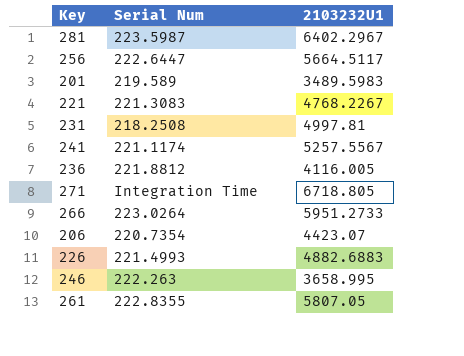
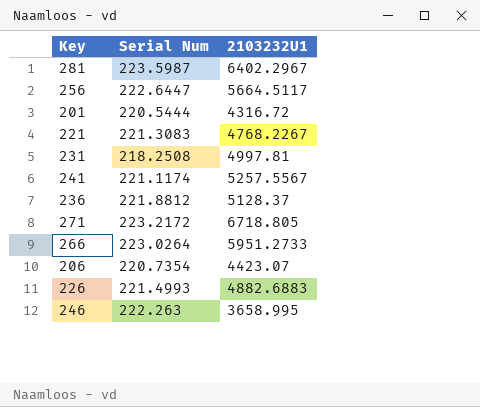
row 261: 222.8355 | 5807.05 -> none
201 | Serial Num: 219.589 -> 220.5444
201 | 2103232U1: 3489.5983 -> 4316.72
236 | 2103232U1: 4116.005 -> 5128.37
271 | Serial Num: Integration Time -> 223.2172

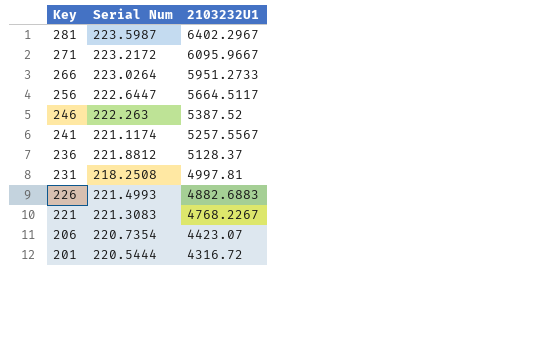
row order: none -> Key descending
271 | 2103232U1: 6718.805 -> 6095.9667
246 | 2103232U1: 3658.995 -> 5387.52

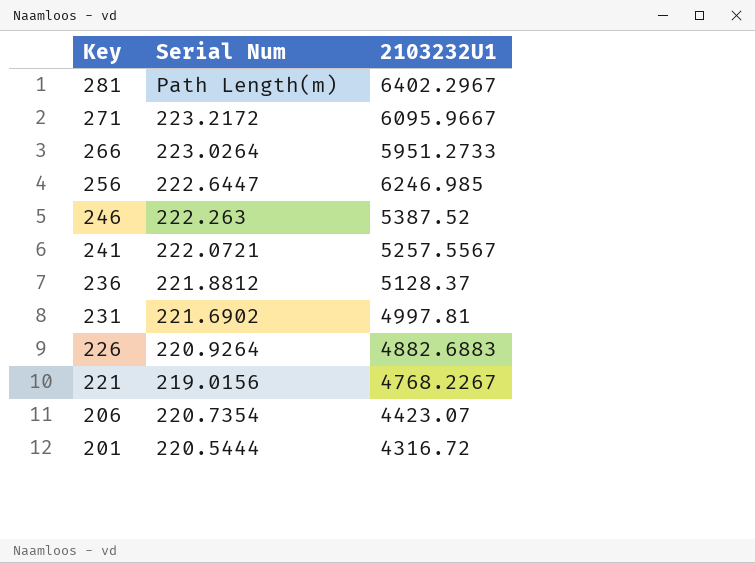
281 | Serial Num: 223.5987 -> Path Length(m)
256 | 2103232U1: 5664.5117 -> 6246.985
241 | Serial Num: 221.1174 -> 222.0721
231 | Serial Num: 218.2508 -> 221.6902
226 | Serial Num: 221.4993 -> 220.9264
221 | Serial Num: 221.3083 -> 219.0156

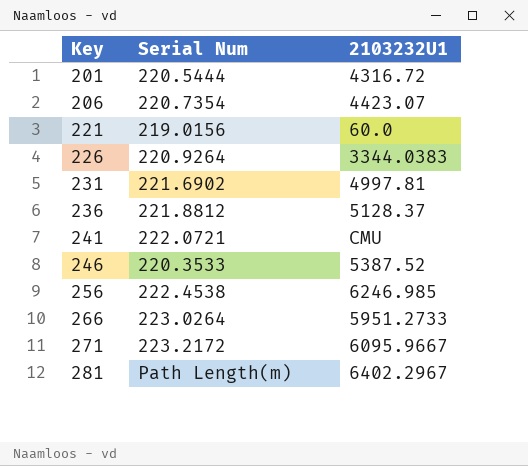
row order: Key descending -> Key ascending
221 | 2103232U1: 4768.2267 -> 60.0
226 | 2103232U1: 4882.6883 -> 3344.0383
241 | 2103232U1: 5257.5567 -> CMU
246 | Serial Num: 222.263 -> 220.3533
256 | Serial Num: 222.6447 -> 222.4538

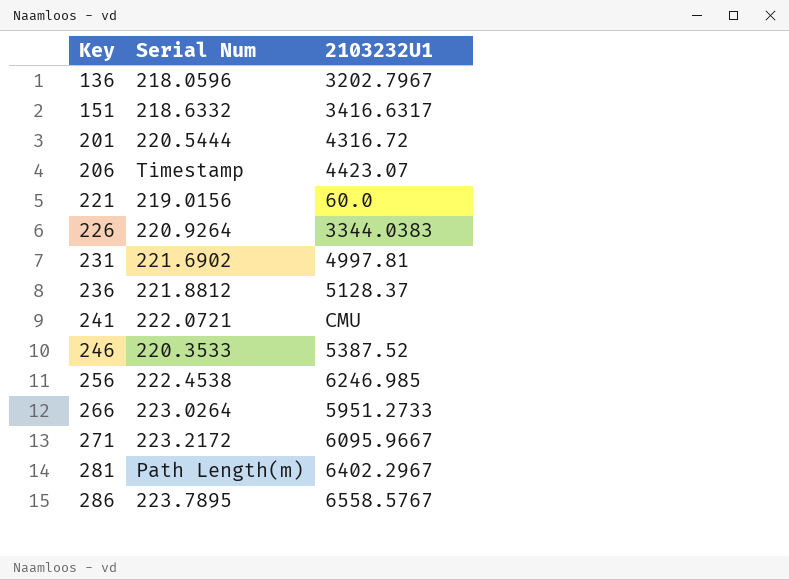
row 136: none -> 218.0596 | 3202.7967
row 151: none -> 218.6332 | 3416.6317
206 | Serial Num: 220.7354 -> Timestamp
row 286: none -> 223.7895 | 6558.5767

